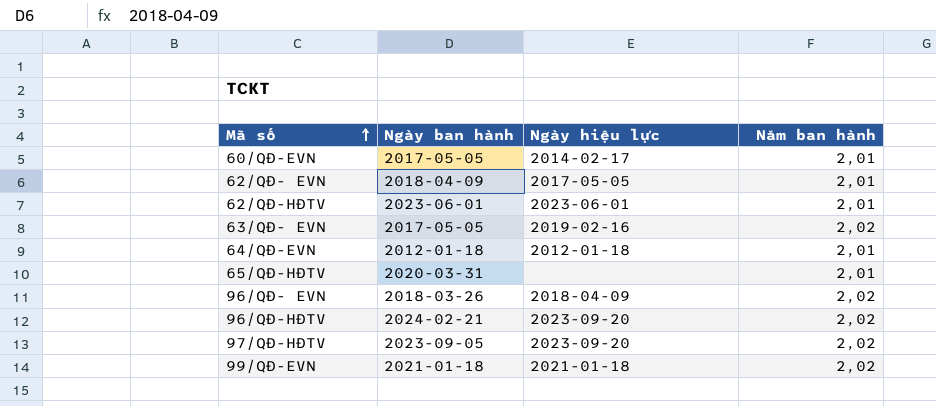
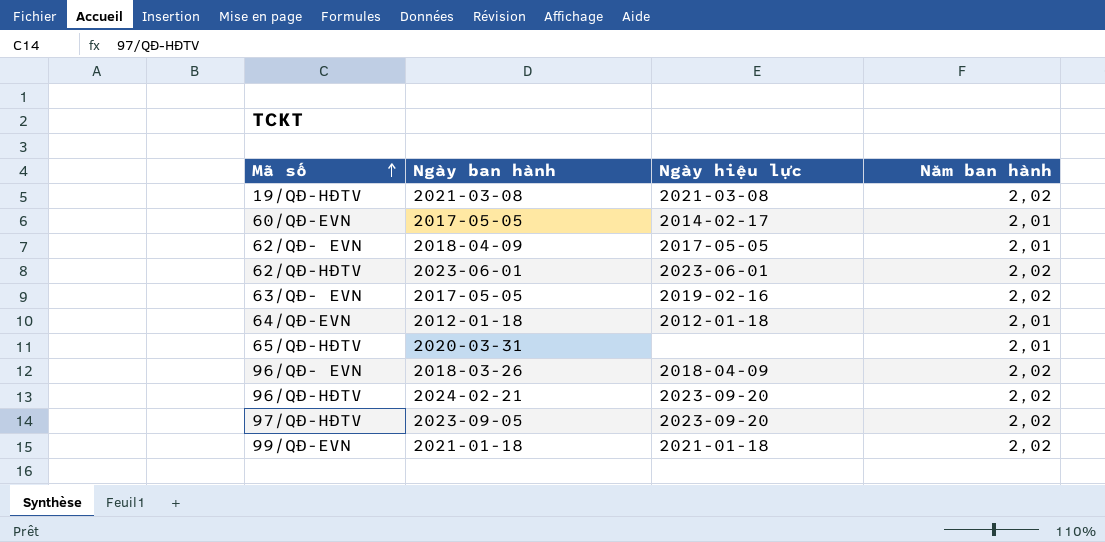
row 19/QĐ-HĐTV: none -> 2021-03-08 | 2021-03-08 | 2,02
62/QĐ-HĐTV | Năm ban hành: 2,01 -> 2,02

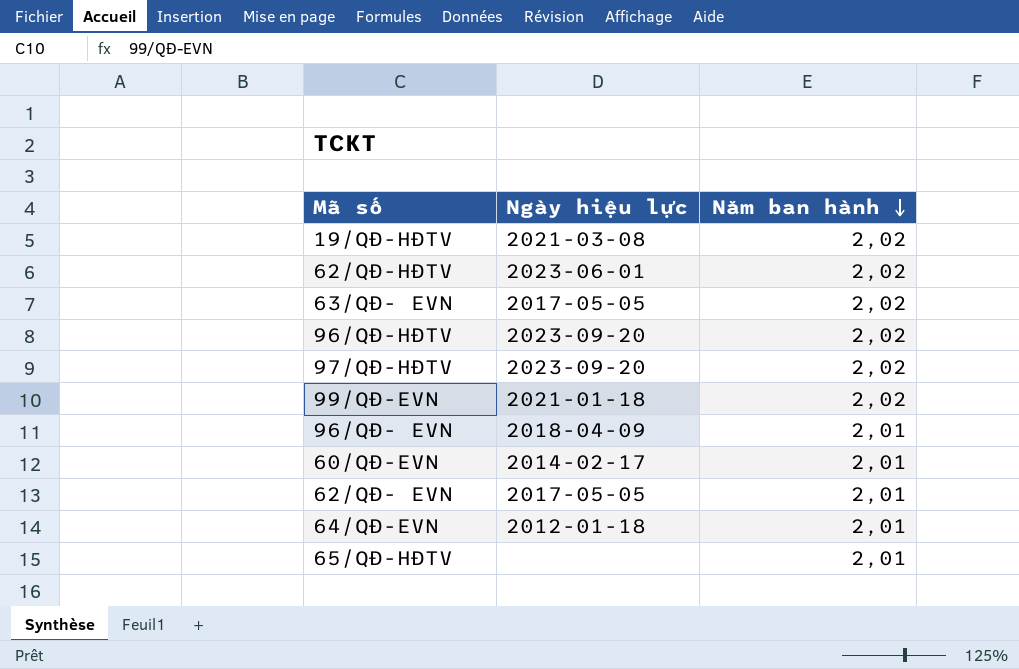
row order: Mã số ascending -> Năm ban hành descending
column Ngày ban hành | position: 2 -> none
63/QĐ- EVN | Ngày hiệu lực: 2019-02-16 -> 2017-05-05
96/QĐ- EVN | Năm ban hành: 2,02 -> 2,01

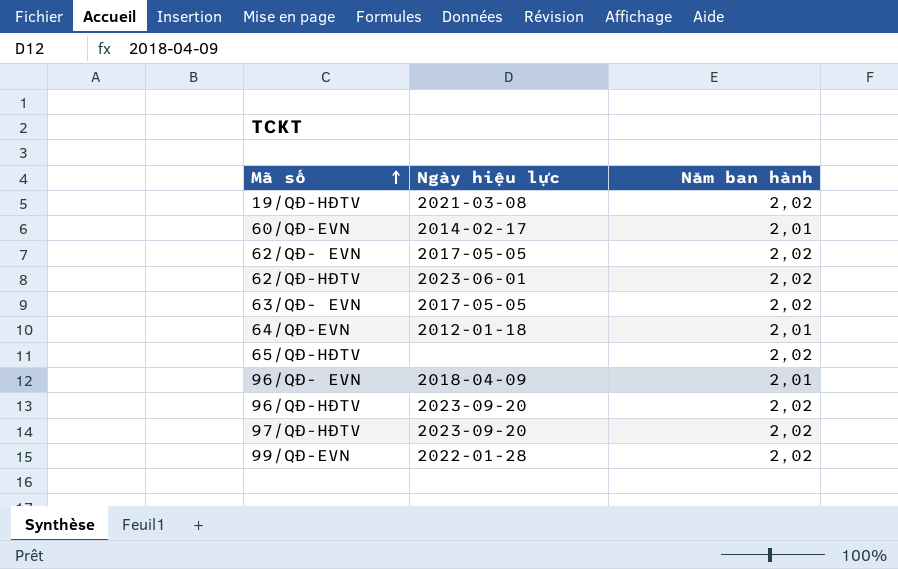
row order: Năm ban hành descending -> Mã số ascending
62/QĐ- EVN | Năm ban hành: 2,01 -> 2,02
65/QĐ-HĐTV | Năm ban hành: 2,01 -> 2,02
99/QĐ-EVN | Ngày hiệu lực: 2021-01-18 -> 2022-01-28

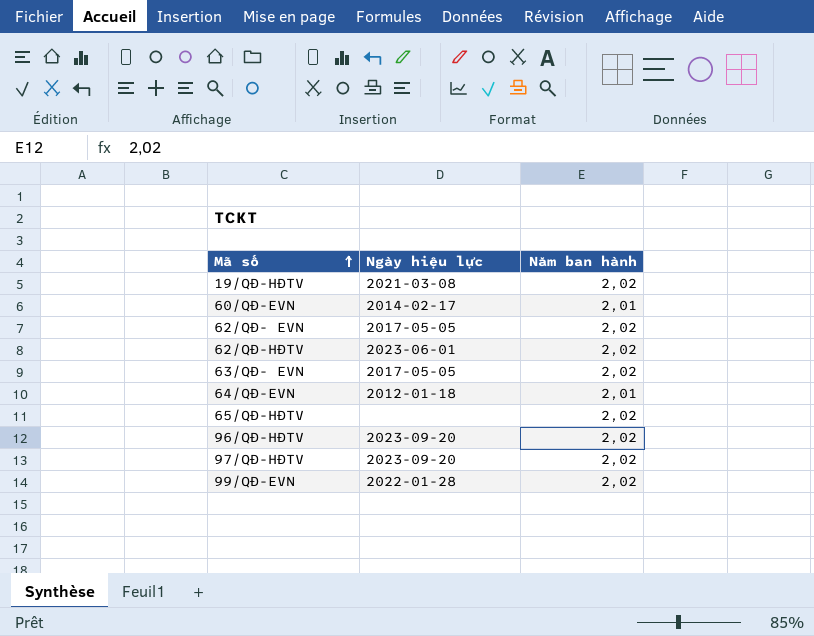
row 96/QĐ- EVN: 2018-04-09 | 2,01 -> none

